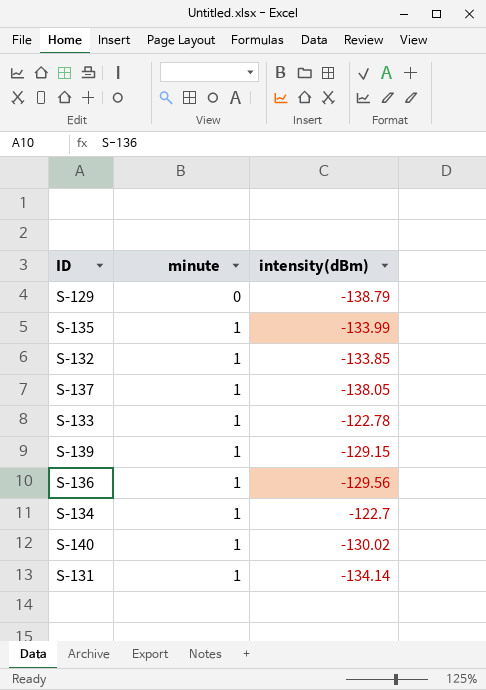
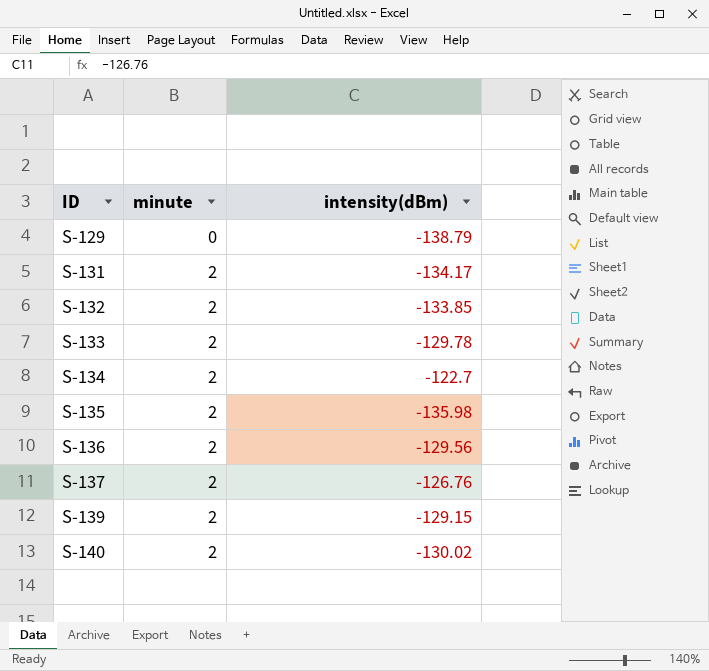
row order: minute ascending -> ID ascending
S-131 | minute: 1 -> 2
S-131 | intensity(dBm): -134.14 -> -134.17
S-132 | minute: 1 -> 2
S-133 | minute: 1 -> 2
S-133 | intensity(dBm): -122.78 -> -129.78
S-134 | minute: 1 -> 2
S-135 | minute: 1 -> 2
S-135 | intensity(dBm): -133.99 -> -135.98
S-136 | minute: 1 -> 2
S-137 | minute: 1 -> 2
S-137 | intensity(dBm): -138.05 -> -126.76
S-139 | minute: 1 -> 2
S-140 | minute: 1 -> 2

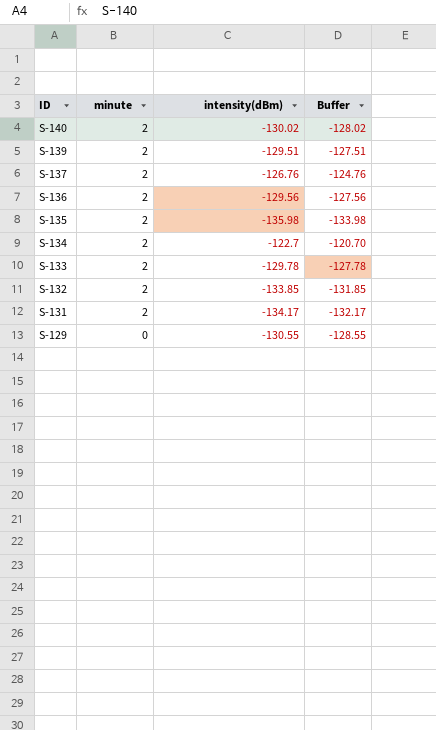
row order: ID ascending -> ID descending
column Buffer | formula: none -> [intensity(dBm)] + 2
S-139 | intensity(dBm): -129.15 -> -129.51
S-129 | intensity(dBm): -138.79 -> -130.55

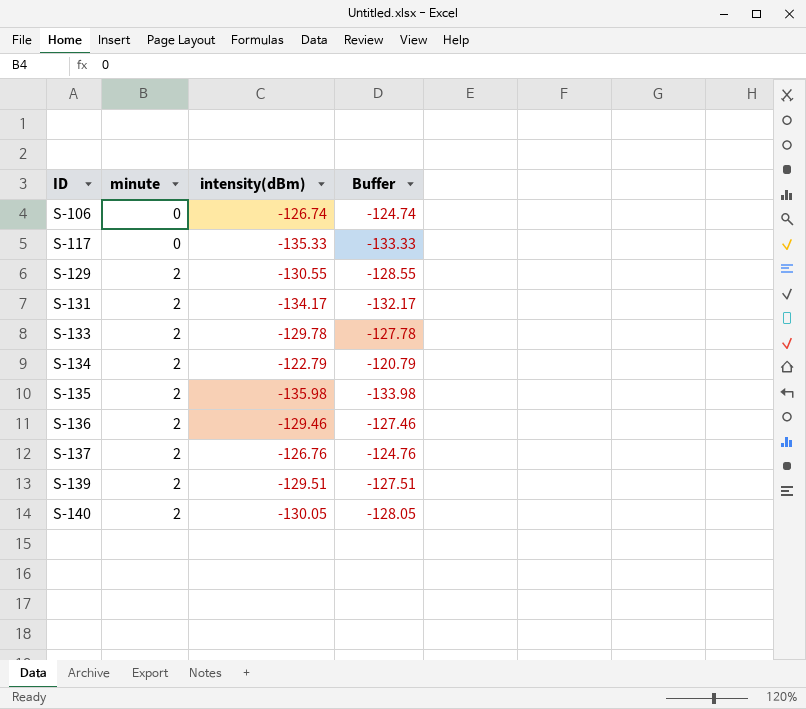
row order: ID descending -> ID ascending
row S-132: 2 | -133.85 | -131.85 -> none
row S-106: none -> 0 | -126.74 | -124.74
row S-117: none -> 0 | -135.33 | -133.33
S-129 | minute: 0 -> 2
S-134 | intensity(dBm): -122.7 -> -122.79
S-134 | Buffer: -120.70 -> -120.79
S-136 | intensity(dBm): -129.56 -> -129.46
S-136 | Buffer: -127.56 -> -127.46
S-140 | intensity(dBm): -130.02 -> -130.05
S-140 | Buffer: -128.02 -> -128.05

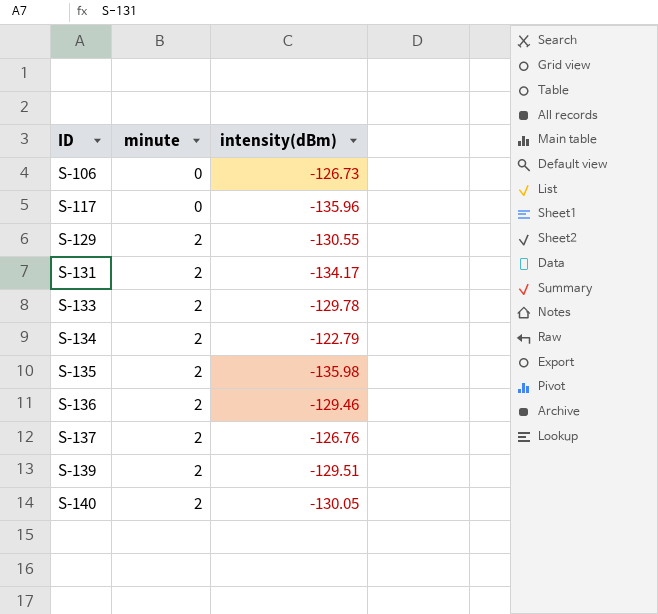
column Buffer | formula: [intensity(dBm)] + 2 -> none
S-106 | intensity(dBm): -126.74 -> -126.73
S-117 | intensity(dBm): -135.33 -> -135.96

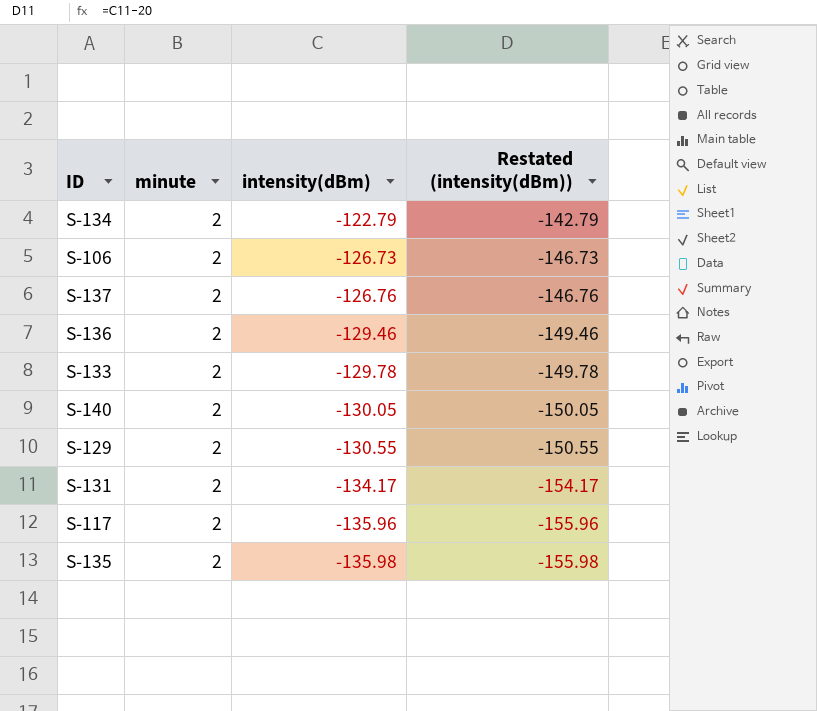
row order: ID ascending -> intensity(dBm) descending
column Restated (intensity(dBm)) | formula: none -> [intensity(dBm)] - 20
row S-139: 2 | -129.51 -> none
S-106 | minute: 0 -> 2
S-117 | minute: 0 -> 2

